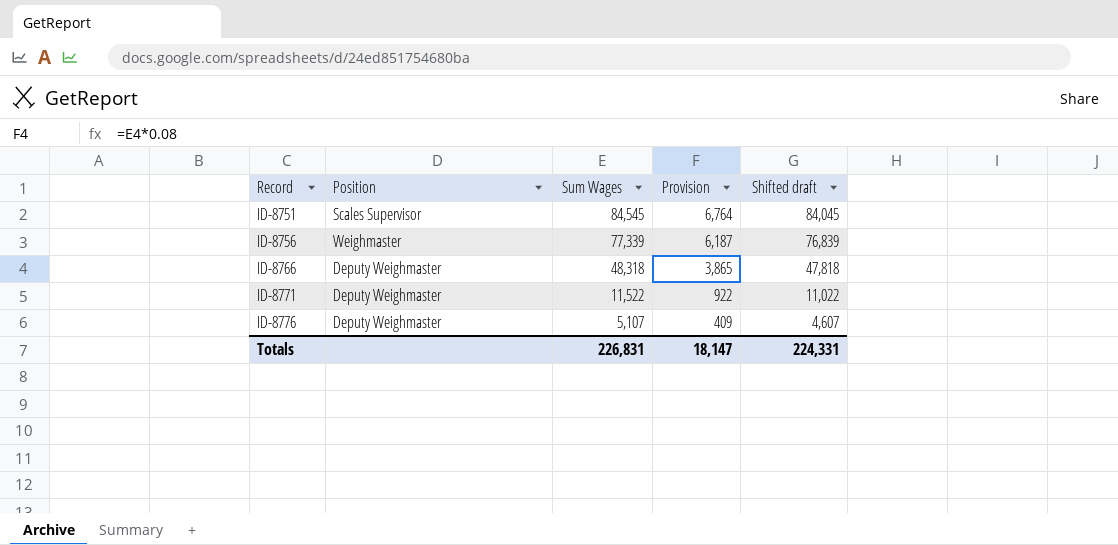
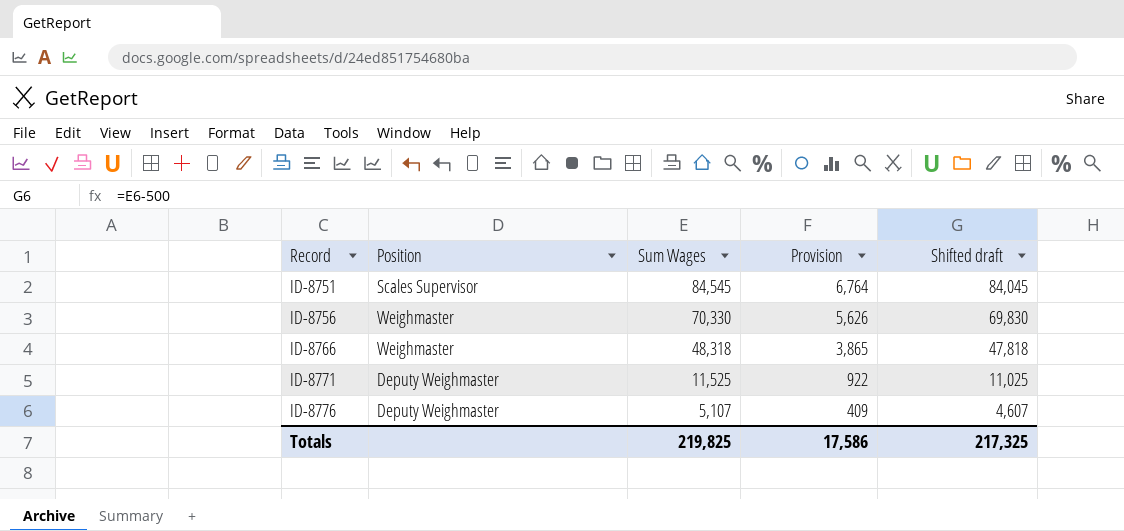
ID-8756 | Sum Wages: 77,339 -> 70,330
ID-8756 | Provision: 6,187 -> 5,626
ID-8756 | Shifted draft: 76,839 -> 69,830
ID-8766 | Position: Deputy Weighmaster -> Weighmaster
ID-8771 | Sum Wages: 11,522 -> 11,525
ID-8771 | Shifted draft: 11,022 -> 11,025
Totals | Sum Wages: 226,831 -> 219,825
Totals | Provision: 18,147 -> 17,586
Totals | Shifted draft: 224,331 -> 217,325

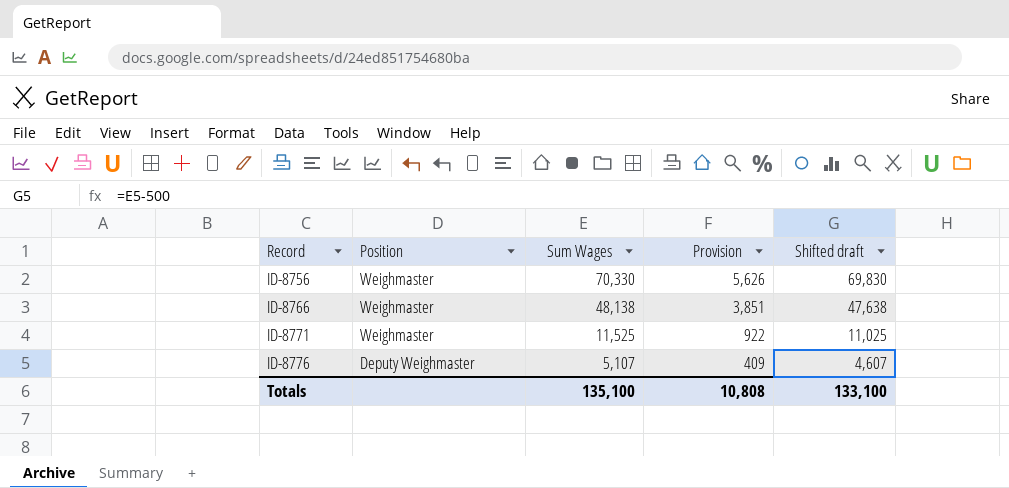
row ID-8751: Scales Supervisor | 84,545 | 6,764 | 84,045 -> none
ID-8766 | Sum Wages: 48,318 -> 48,138
ID-8766 | Provision: 3,865 -> 3,851
ID-8766 | Shifted draft: 47,818 -> 47,638
ID-8771 | Position: Deputy Weighmaster -> Weighmaster
Totals | Sum Wages: 219,825 -> 135,100
Totals | Provision: 17,586 -> 10,808
Totals | Shifted draft: 217,325 -> 133,100

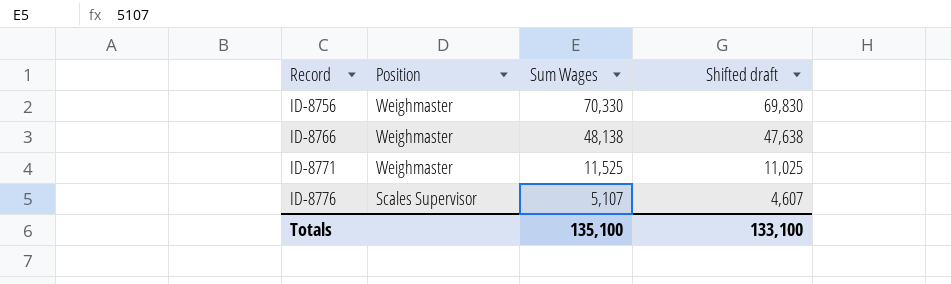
column Provision | formula: [Sum Wages] * 0.08 -> none
ID-8776 | Position: Deputy Weighmaster -> Scales Supervisor

